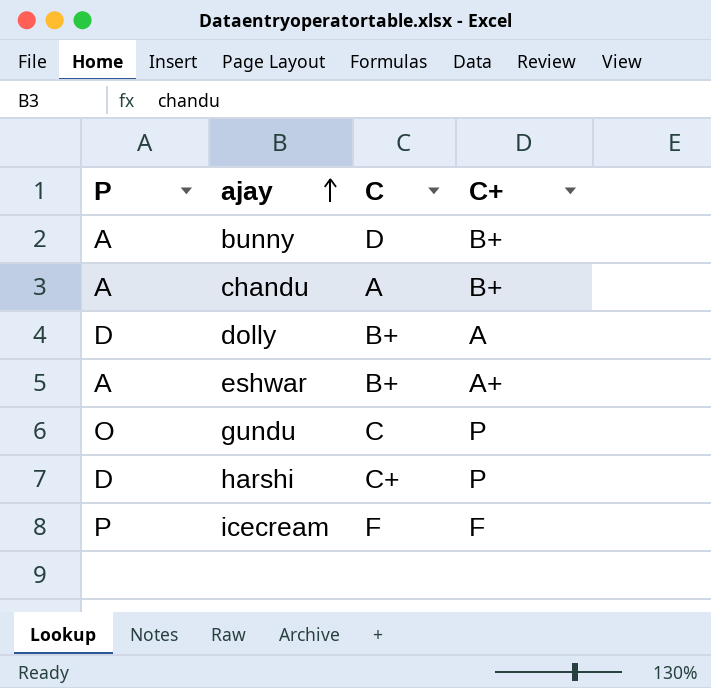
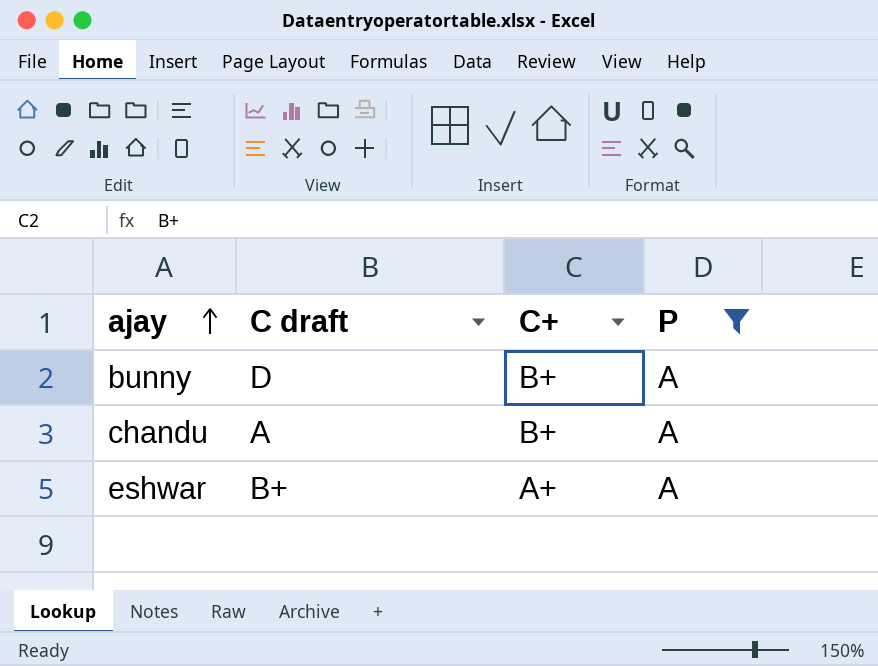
filter: none -> P = A
column name: C -> C draft
column P | position: 1 -> 4

